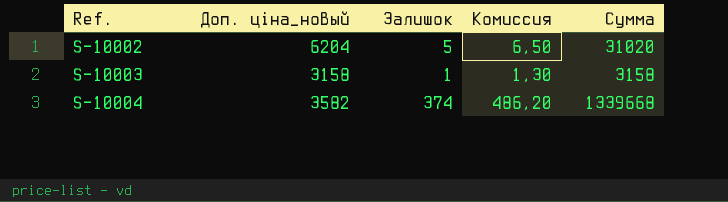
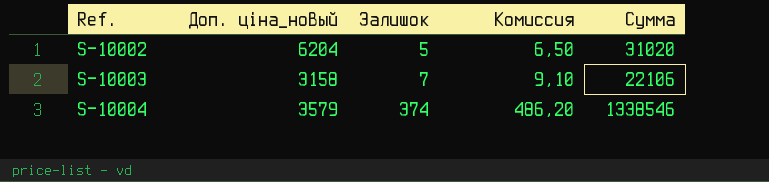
S-10003 | Залишок: 1 -> 7
S-10003 | Комиссия: 1,30 -> 9,10
S-10003 | Сумма: 3158 -> 22106
S-10004 | Доп. ціна_новый: 3582 -> 3579
S-10004 | Сумма: 1339668 -> 1338546

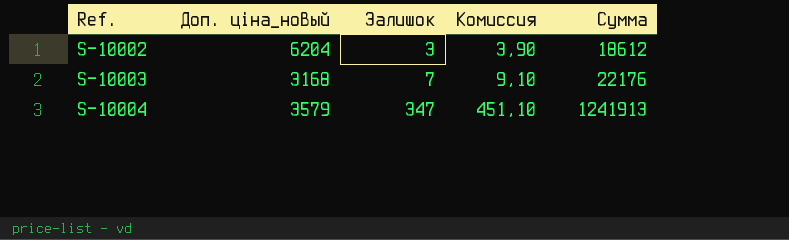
S-10002 | Залишок: 5 -> 3
S-10002 | Комиссия: 6,50 -> 3,90
S-10002 | Сумма: 31020 -> 18612
S-10003 | Доп. ціна_новый: 3158 -> 3168
S-10003 | Сумма: 22106 -> 22176
S-10004 | Залишок: 374 -> 347
S-10004 | Комиссия: 486,20 -> 451,10
S-10004 | Сумма: 1338546 -> 1241913

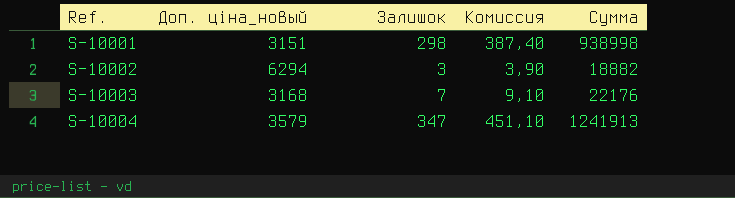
row S-10001: none -> 3151 | 298 | 387,40 | 938998
S-10002 | Доп. ціна_новый: 6204 -> 6294
S-10002 | Сумма: 18612 -> 18882

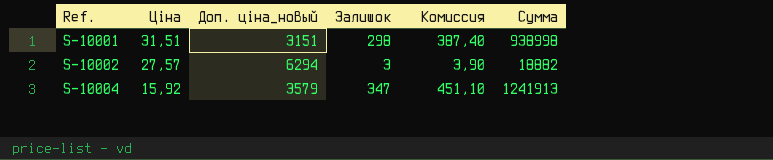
column Ціна | position: none -> 2
row S-10003: 3168 | 7 | 9,10 | 22176 -> none

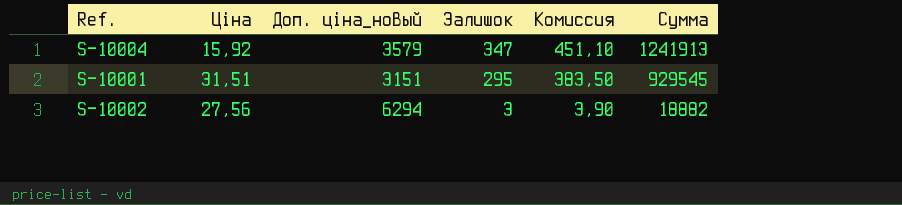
row order: Ref. ascending -> Залишок descending
S-10001 | Залишок: 298 -> 295
S-10001 | Комиссия: 387,40 -> 383,50
S-10001 | Сумма: 938998 -> 929545
S-10002 | Ціна: 27,57 -> 27,56

